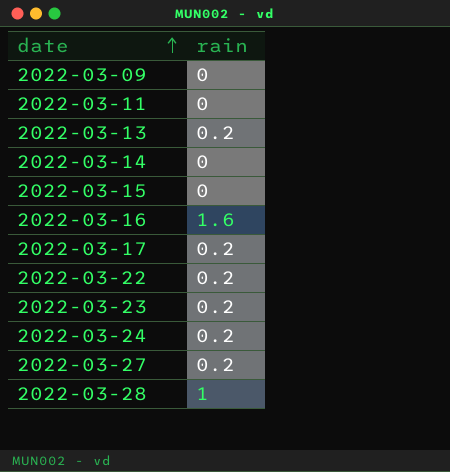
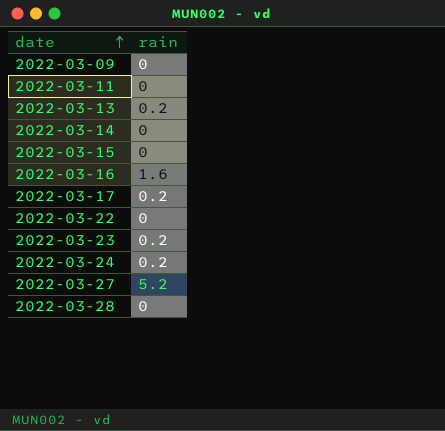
2022-03-22 | rain: 0.2 -> 0
2022-03-27 | rain: 0.2 -> 5.2
2022-03-28 | rain: 1 -> 0

